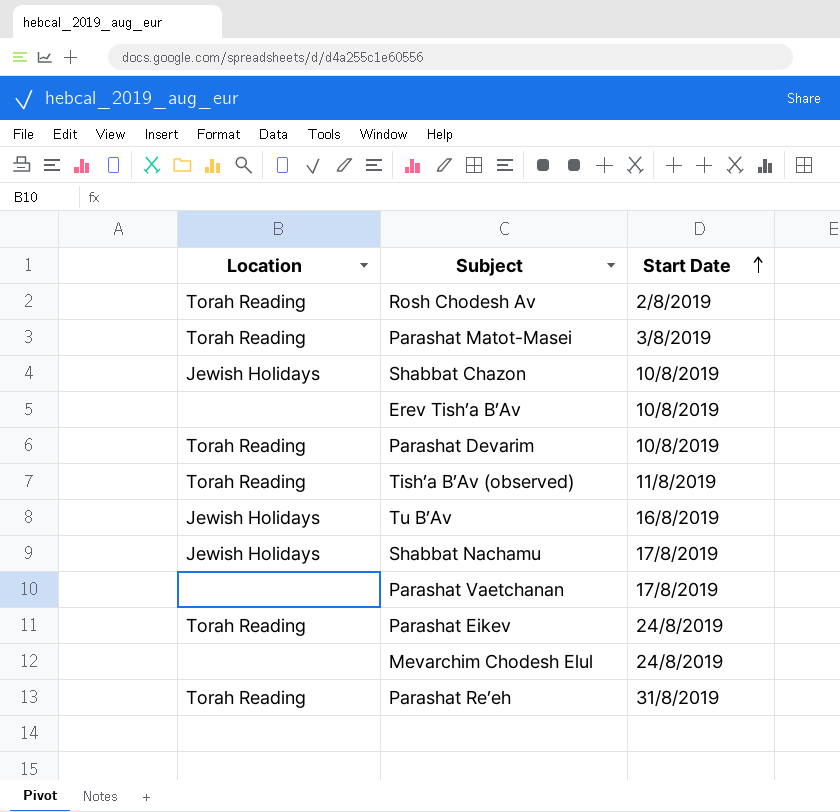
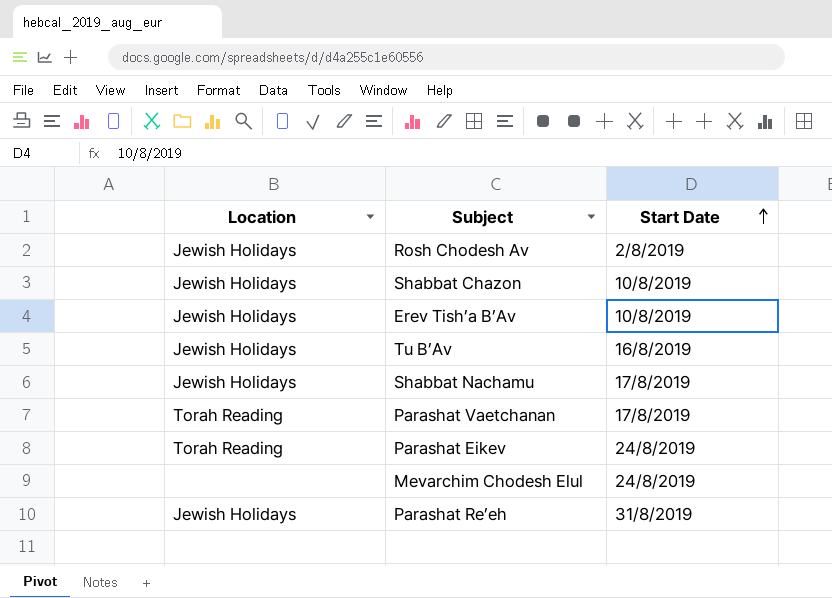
row Parashat Matot-Masei: Torah Reading | 3/8/2019 -> none
row Parashat Devarim: Torah Reading | 10/8/2019 -> none
row Tish’a B’Av (observed): Torah Reading | 11/8/2019 -> none
Rosh Chodesh Av | Location: Torah Reading -> Jewish Holidays
Erev Tish’a B’Av | Location: none -> Jewish Holidays
Parashat Vaetchanan | Location: none -> Torah Reading
Parashat Re’eh | Location: Torah Reading -> Jewish Holidays

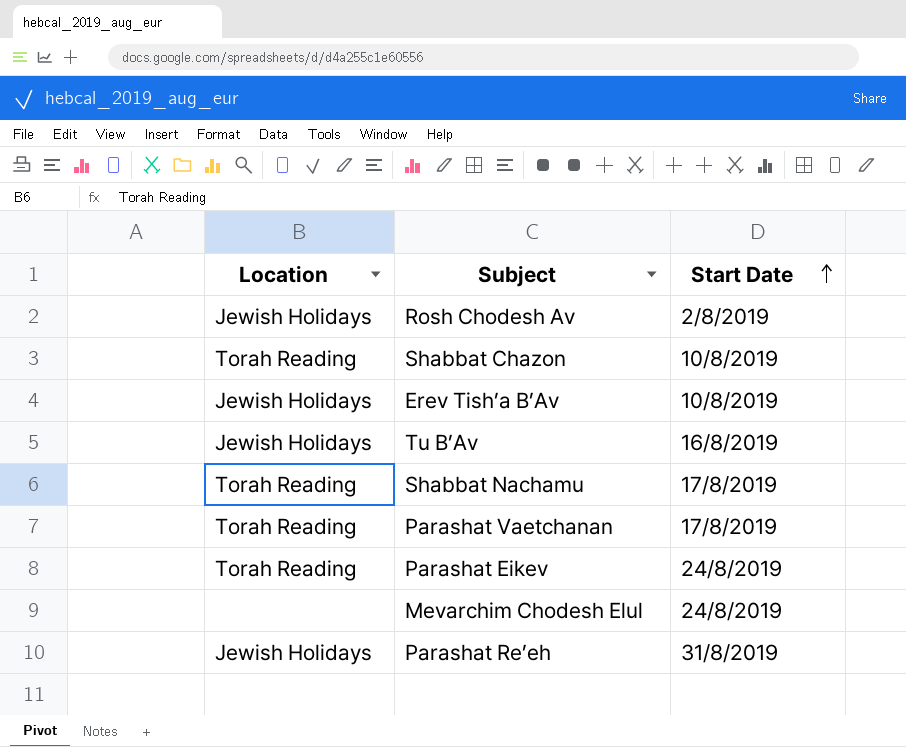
Shabbat Chazon | Location: Jewish Holidays -> Torah Reading
Shabbat Nachamu | Location: Jewish Holidays -> Torah Reading

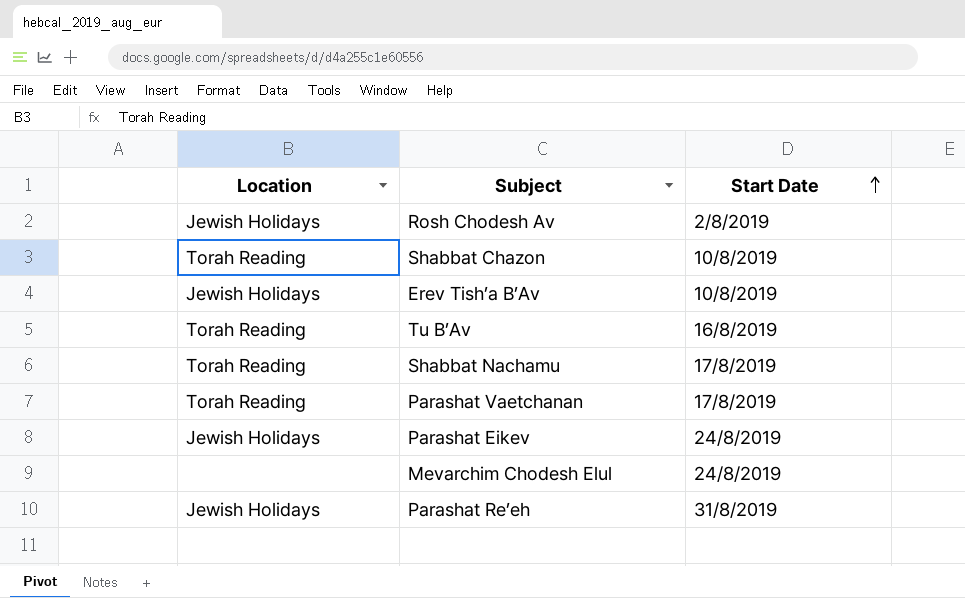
Tu B’Av | Location: Jewish Holidays -> Torah Reading
Parashat Eikev | Location: Torah Reading -> Jewish Holidays

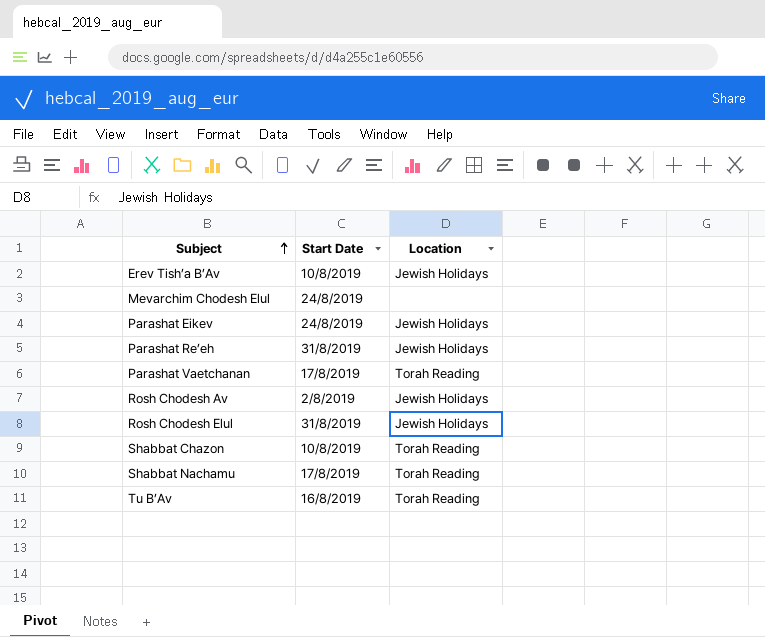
row order: Start Date ascending -> Subject ascending
column Location | position: 1 -> 3
row Rosh Chodesh Elul: none -> 31/8/2019 | Jewish Holidays

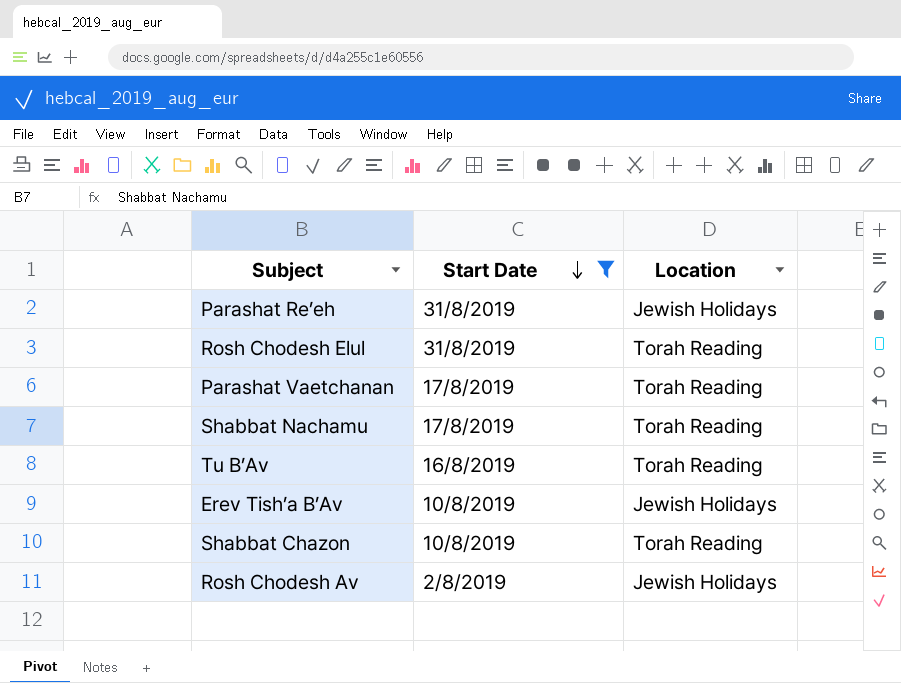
filter: none -> Start Date != 24/8/2019
row order: Subject ascending -> Start Date descending
Rosh Chodesh Elul | Location: Jewish Holidays -> Torah Reading

